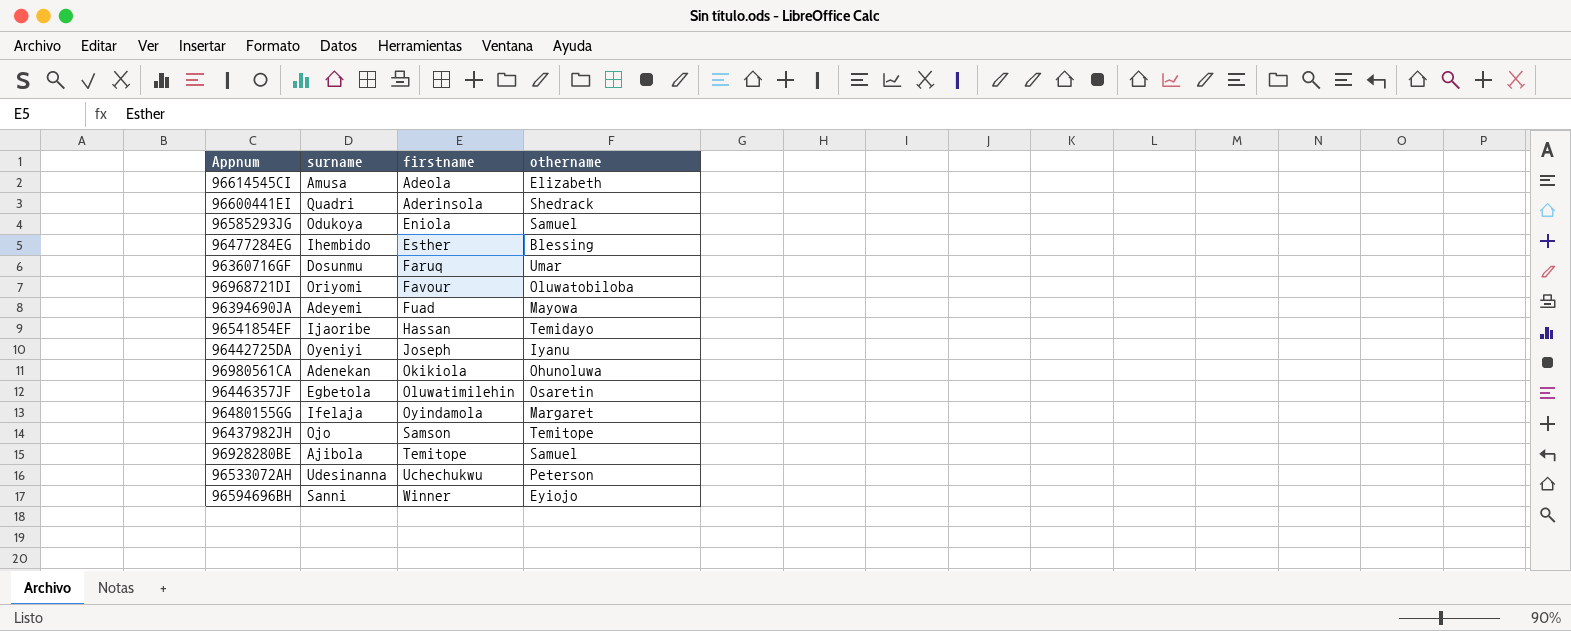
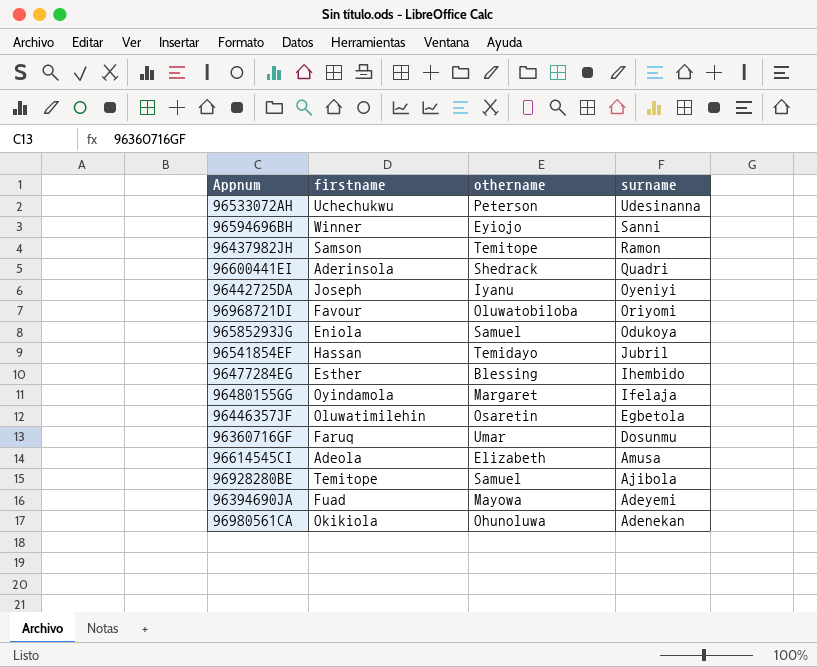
row order: firstname ascending -> surname descending
column surname | position: 2 -> 4
96437982JH | surname: Ojo -> Ramon
96541854EF | surname: Ijaoribe -> Jubril

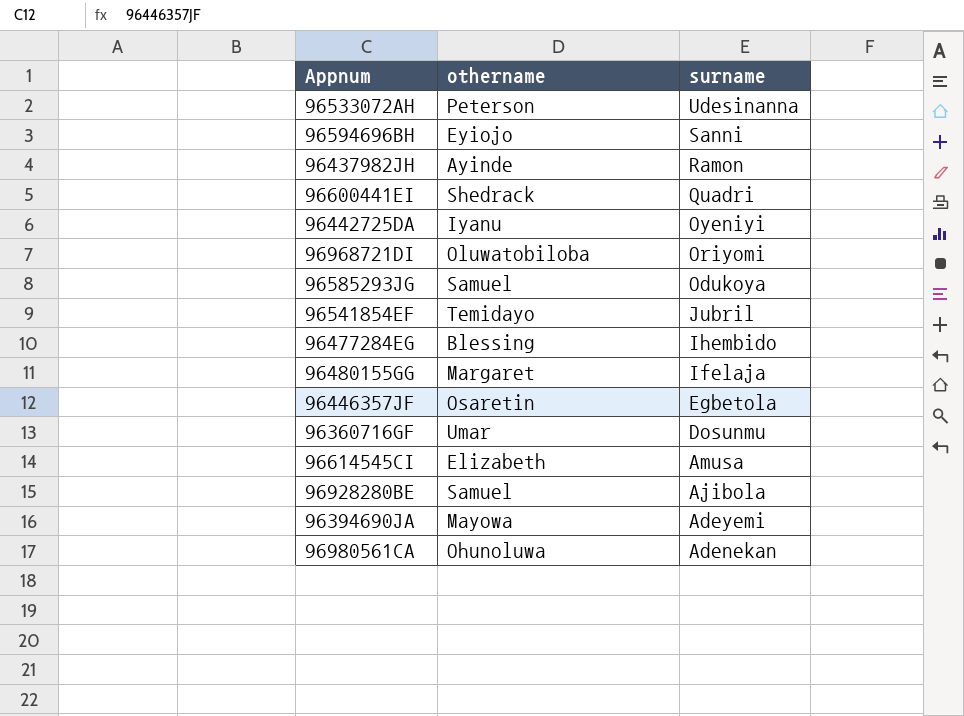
column firstname | position: 2 -> none
96437982JH | othername: Temitope -> Ayinde

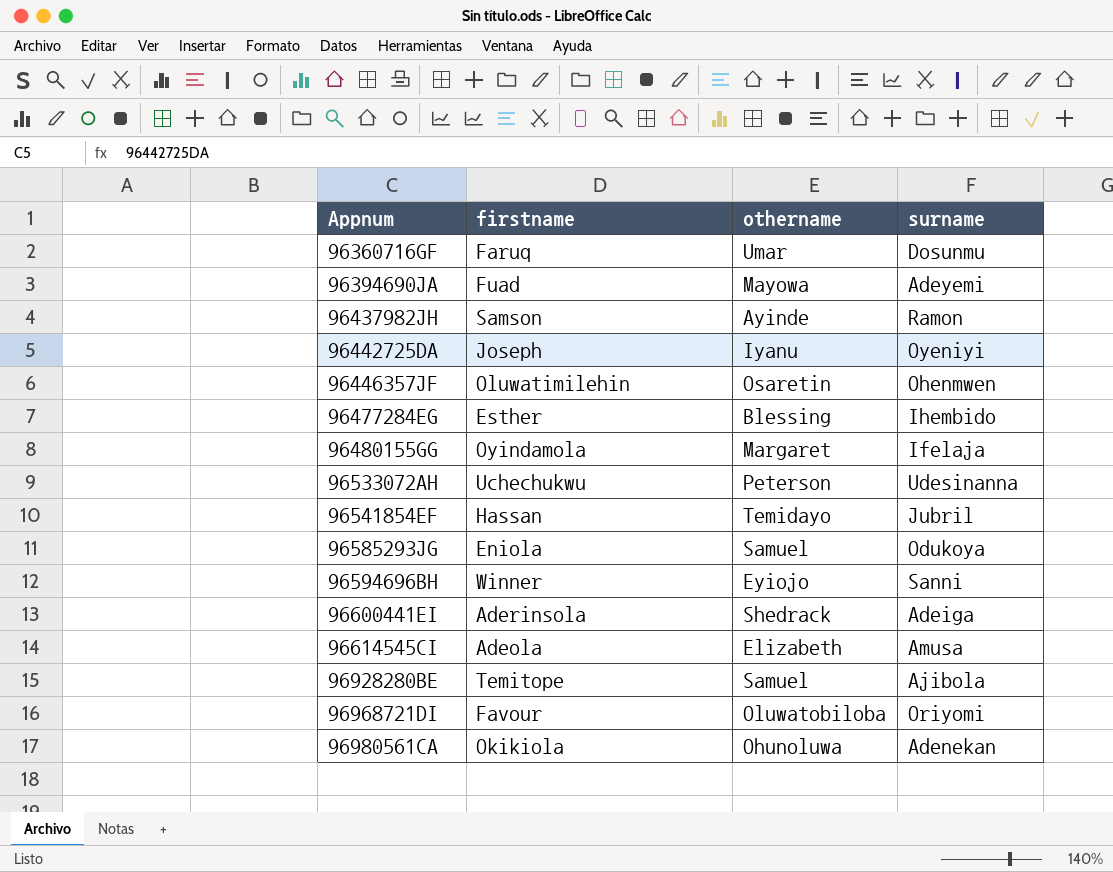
row order: surname descending -> Appnum ascending
column firstname | position: none -> 2
96446357JF | surname: Egbetola -> Ohenmwen
96600441EI | surname: Quadri -> Adeiga

